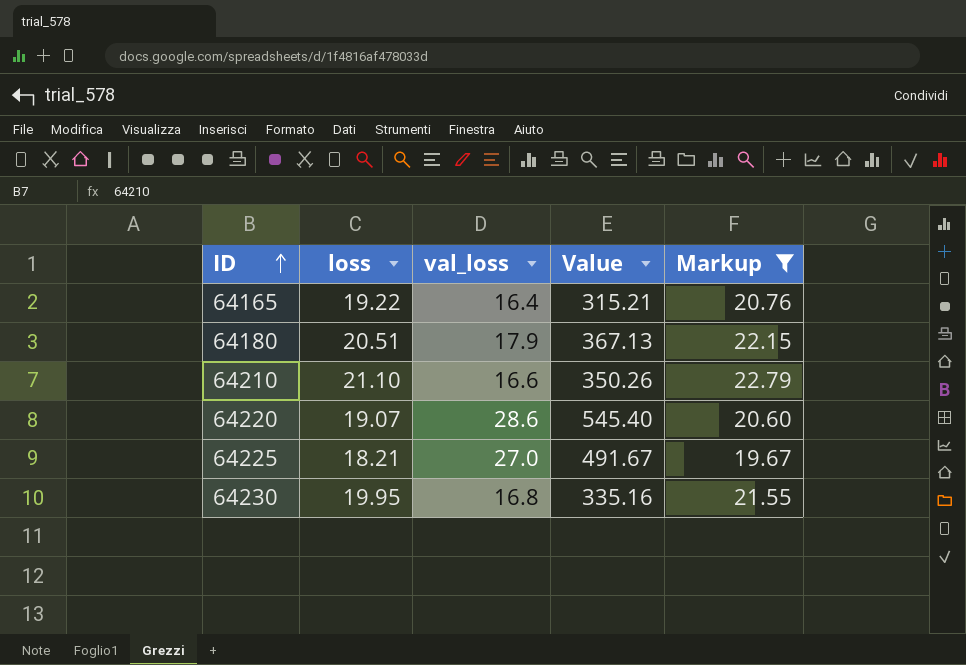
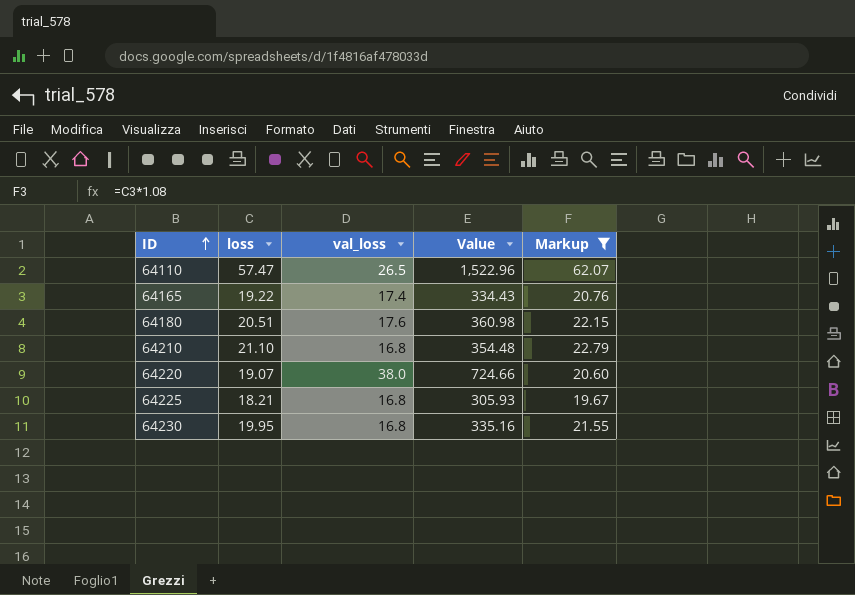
row 64110: none -> 57.47 | 26.5 | 1,522.96 | 62.07
64165 | val_loss: 16.4 -> 17.4
64165 | Value: 315.21 -> 334.43
64180 | val_loss: 17.9 -> 17.6
64180 | Value: 367.13 -> 360.98
64210 | val_loss: 16.6 -> 16.8
64210 | Value: 350.26 -> 354.48
64220 | val_loss: 28.6 -> 38.0
64220 | Value: 545.40 -> 724.66
64225 | val_loss: 27.0 -> 16.8
64225 | Value: 491.67 -> 305.93

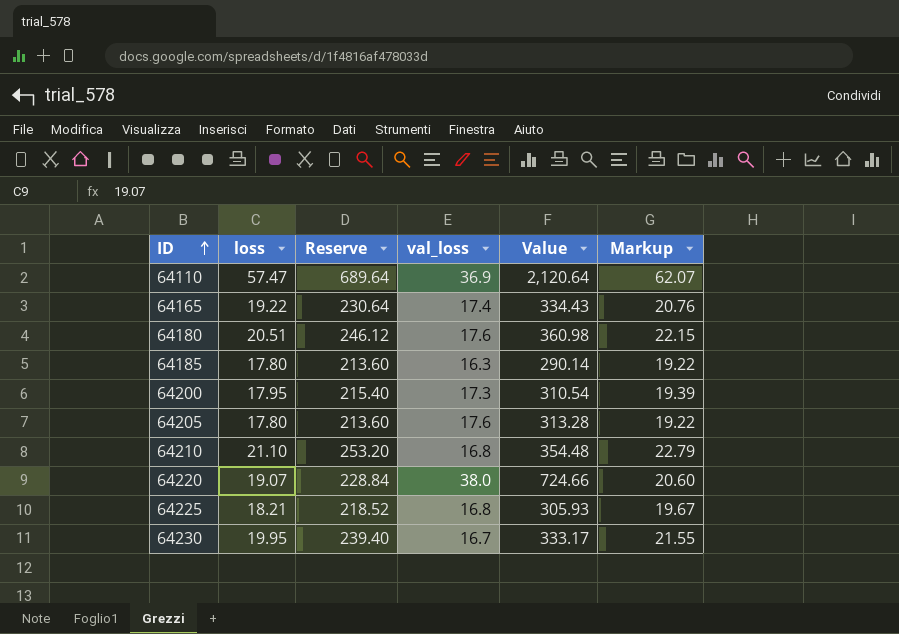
filter: Markup >= 19.67 -> none
column Reserve | formula: none -> [loss] * 12
64110 | val_loss: 26.5 -> 36.9
64110 | Value: 1,522.96 -> 2,120.64
64230 | val_loss: 16.8 -> 16.7
64230 | Value: 335.16 -> 333.17

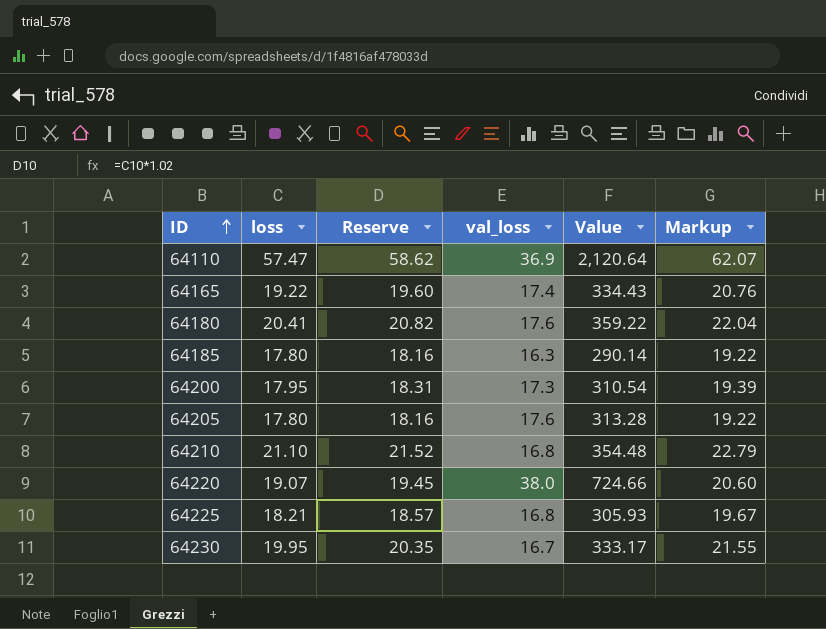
column Reserve | formula: [loss] * 12 -> [loss] * 1.02
64180 | loss: 20.51 -> 20.41
64180 | Value: 360.98 -> 359.22
64180 | Markup: 22.15 -> 22.04

